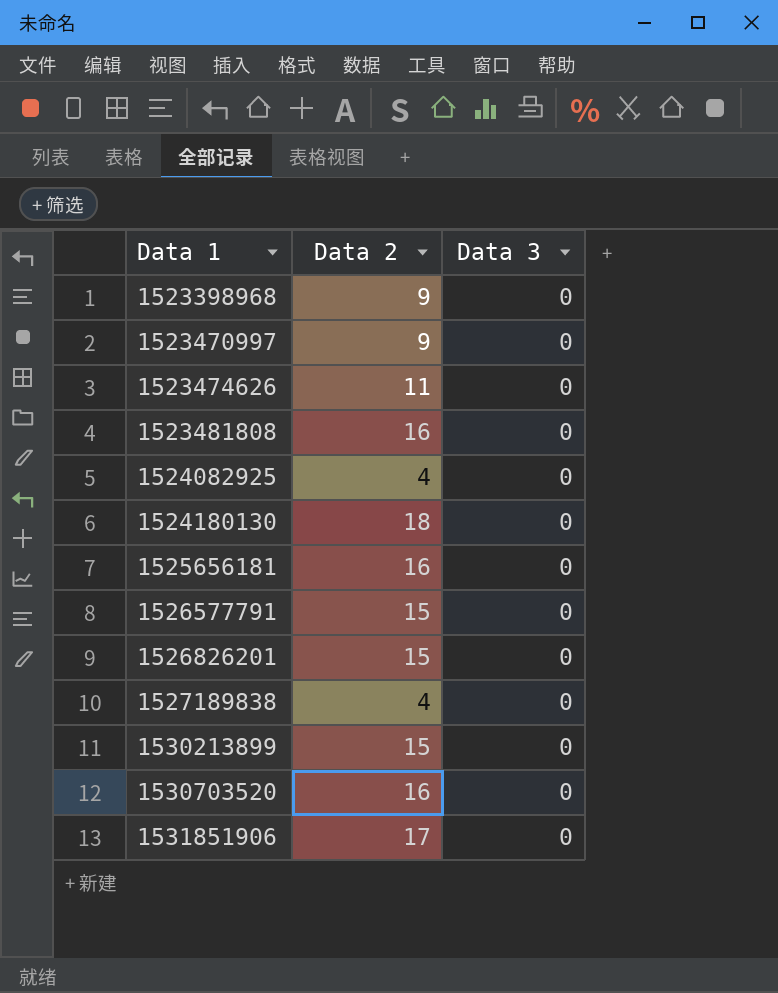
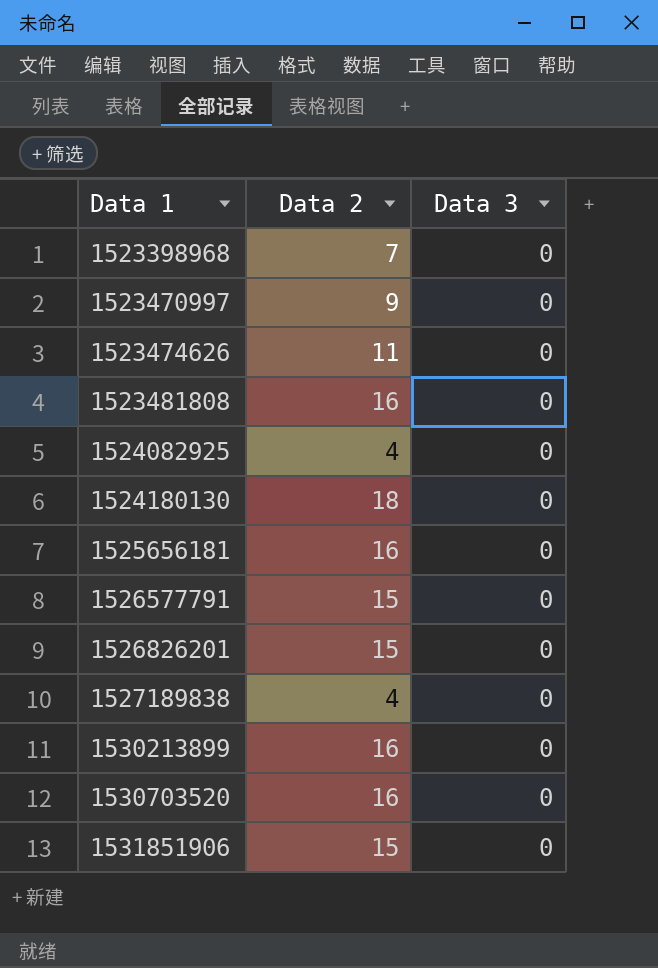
1523398968 | Data 2: 9 -> 7
1530213899 | Data 2: 15 -> 16
1531851906 | Data 2: 17 -> 15

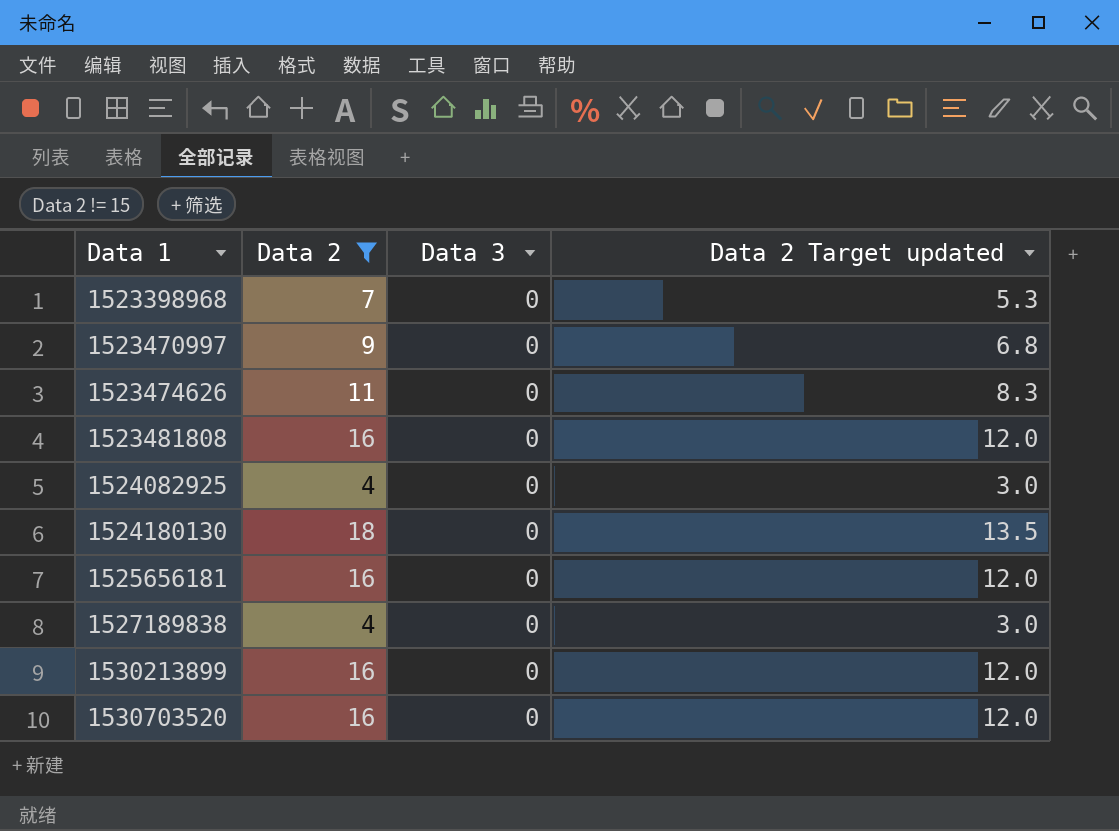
filter: none -> Data 2 != 15
column Data 2 Target updated | formula: none -> [Data 2] * 0.75

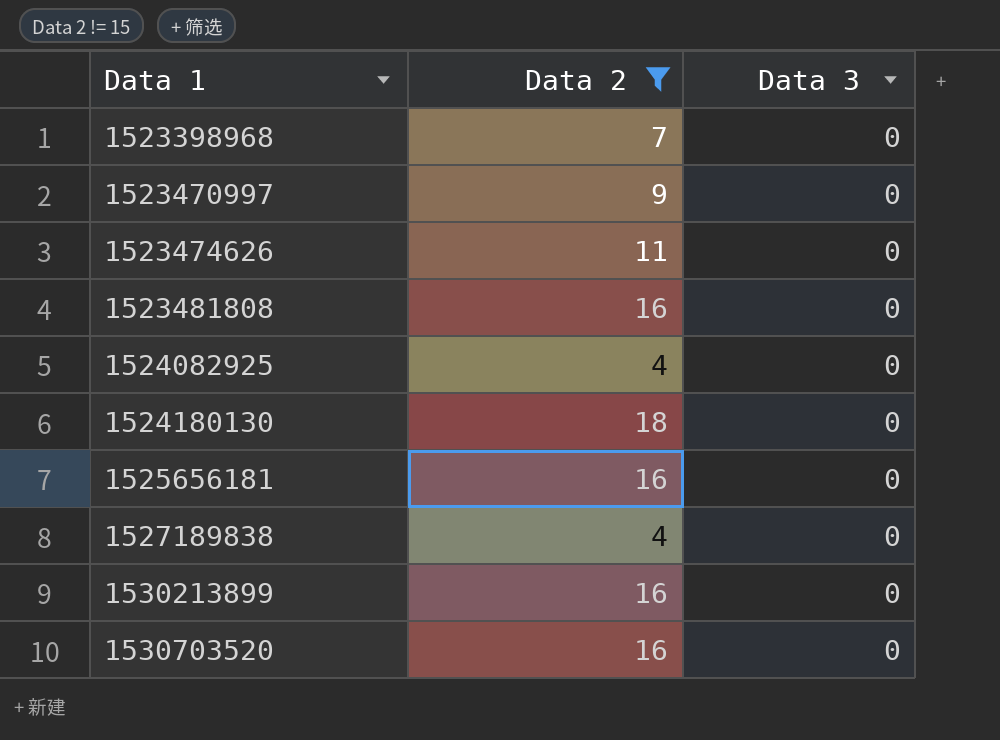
column Data 2 Target updated | formula: [Data 2] * 0.75 -> none

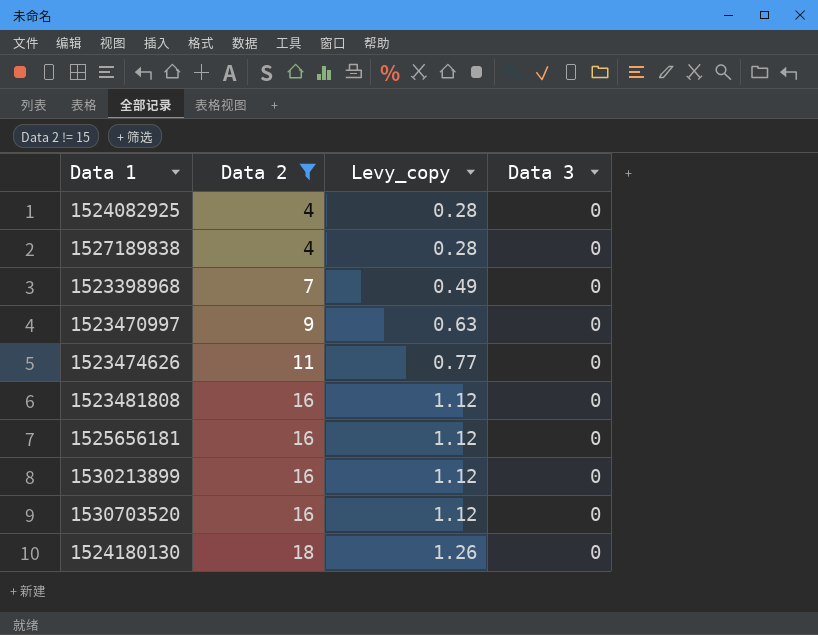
row order: Data 1 ascending -> Data 2 ascending
column Levy_copy | formula: none -> [Data 2] * 0.07

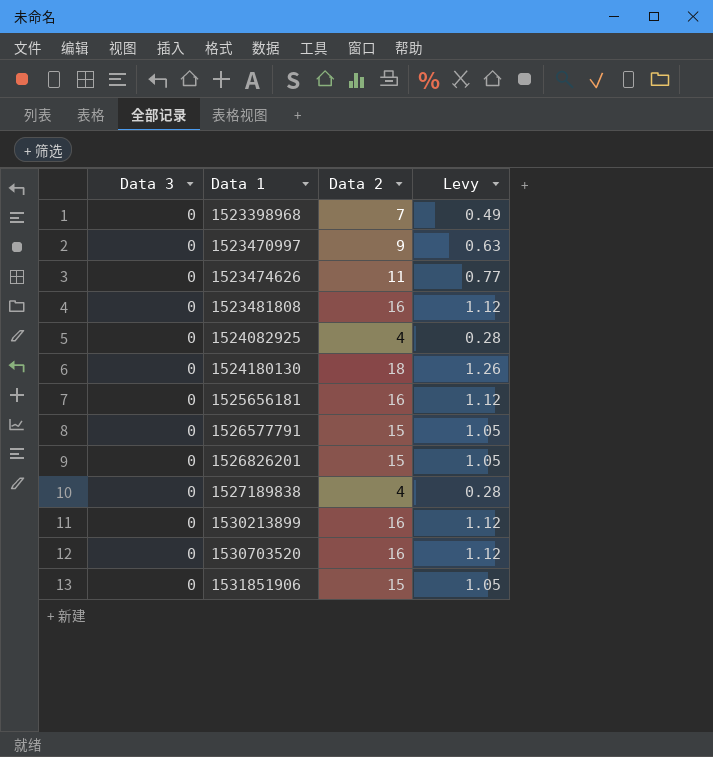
filter: Data 2 != 15 -> none
row order: Data 2 ascending -> Data 1 ascending
column Data 3 | position: 4 -> 1
column name: Levy_copy -> Levy

